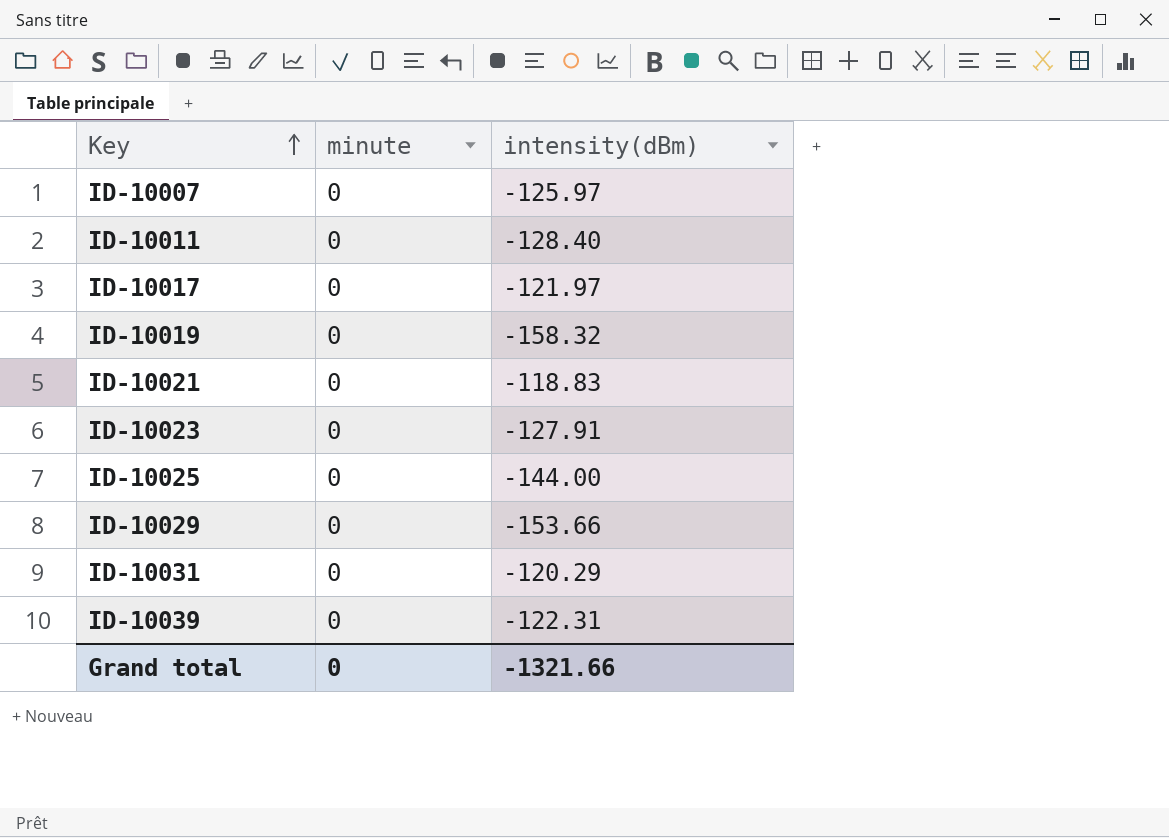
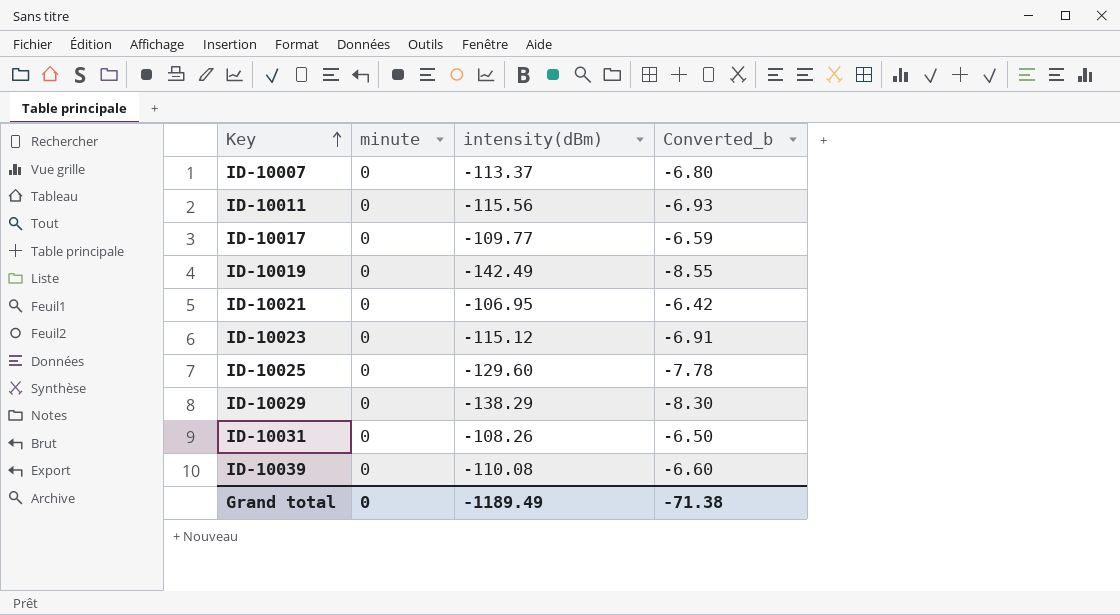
column Converted_b | formula: none -> [intensity(dBm)] * 0.06
ID-10007 | intensity(dBm): -125.97 -> -113.37
ID-10011 | intensity(dBm): -128.40 -> -115.56
ID-10017 | intensity(dBm): -121.97 -> -109.77
ID-10019 | intensity(dBm): -158.32 -> -142.49
ID-10021 | intensity(dBm): -118.83 -> -106.95
ID-10023 | intensity(dBm): -127.91 -> -115.12
ID-10025 | intensity(dBm): -144.00 -> -129.60
ID-10029 | intensity(dBm): -153.66 -> -138.29
ID-10031 | intensity(dBm): -120.29 -> -108.26
ID-10039 | intensity(dBm): -122.31 -> -110.08
Grand total | intensity(dBm): -1321.66 -> -1189.49

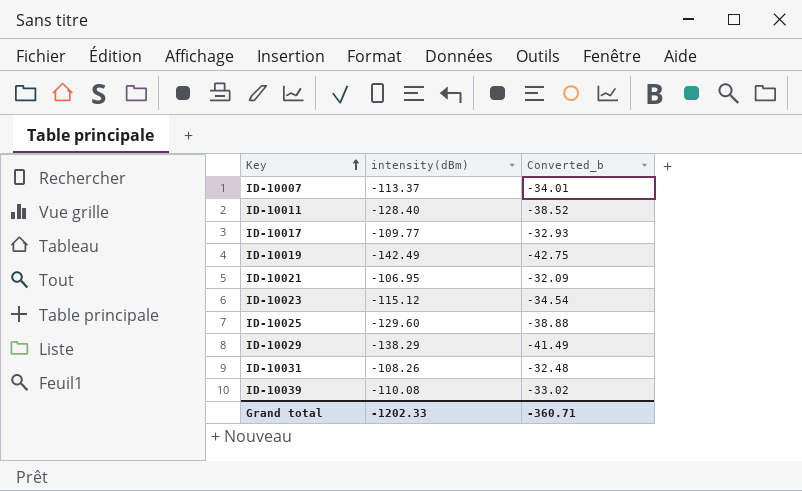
column minute | position: 2 -> none
column Converted_b | formula: [intensity(dBm)] * 0.06 -> [intensity(dBm)] * 0.3
ID-10011 | intensity(dBm): -115.56 -> -128.40
Grand total | intensity(dBm): -1189.49 -> -1202.33
Grand total | Converted_b: -71.38 -> -360.71

